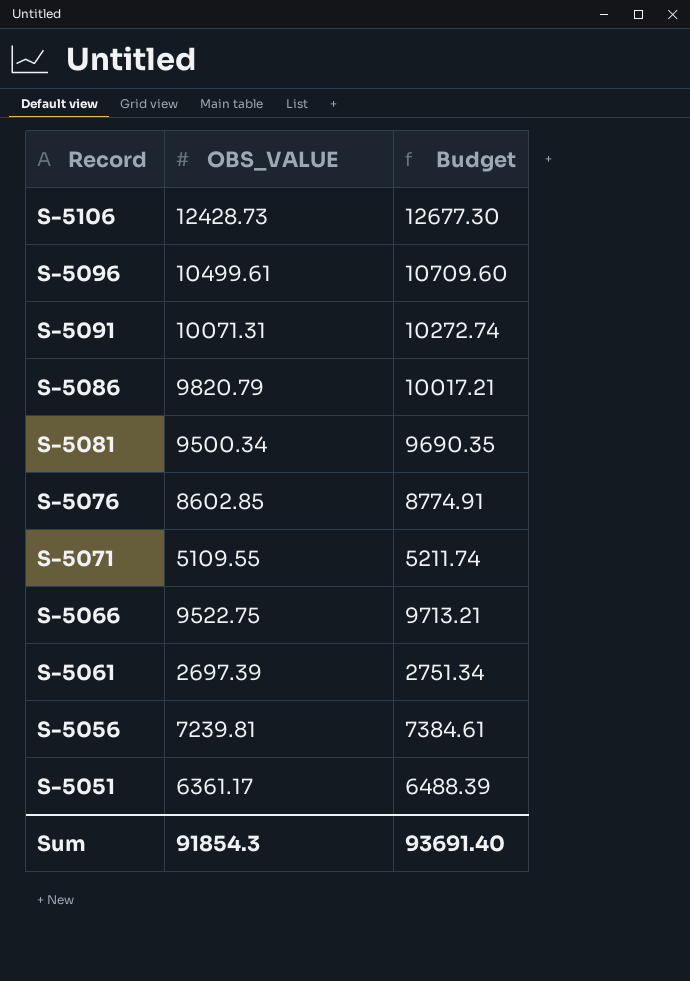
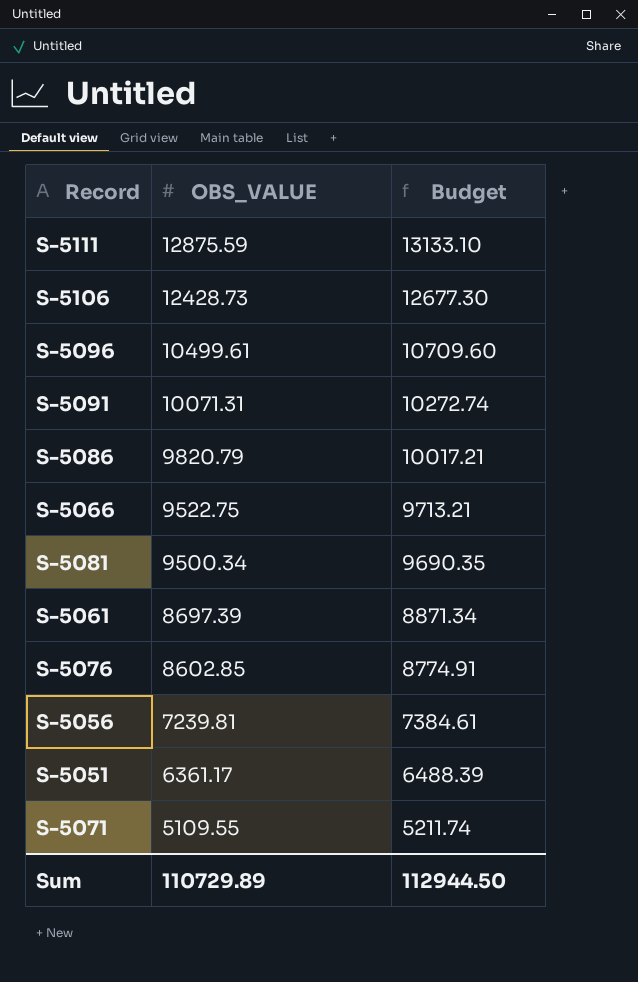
row order: Record descending -> OBS_VALUE descending
row S-5111: none -> 12875.59 | 13133.10
S-5061 | OBS_VALUE: 2697.39 -> 8697.39
S-5061 | Budget: 2751.34 -> 8871.34
Sum | OBS_VALUE: 91854.3 -> 110729.89
Sum | Budget: 93691.40 -> 112944.50

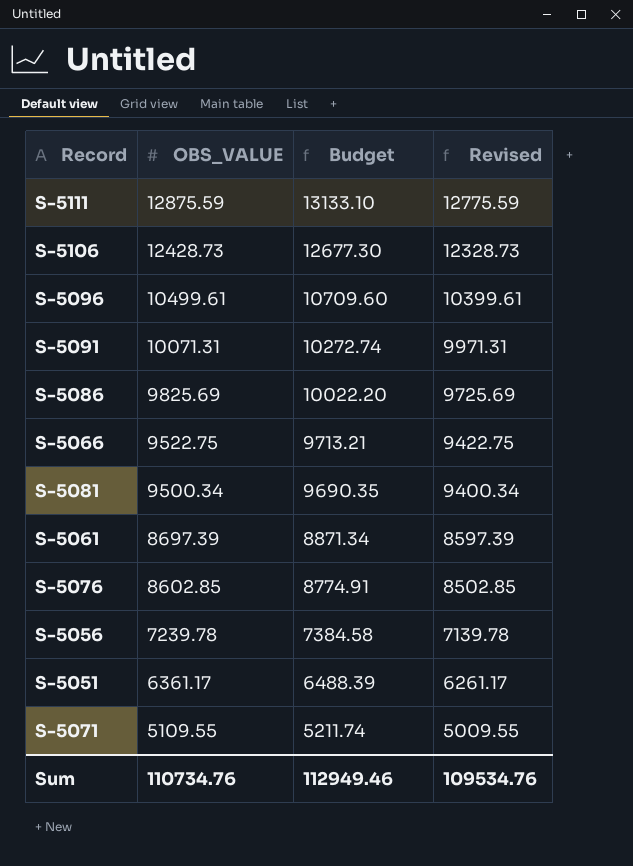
column Revised | formula: none -> [OBS_VALUE] - 100
S-5086 | OBS_VALUE: 9820.79 -> 9825.69
S-5086 | Budget: 10017.21 -> 10022.20
S-5056 | OBS_VALUE: 7239.81 -> 7239.78
S-5056 | Budget: 7384.61 -> 7384.58
Sum | OBS_VALUE: 110729.89 -> 110734.76
Sum | Budget: 112944.50 -> 112949.46

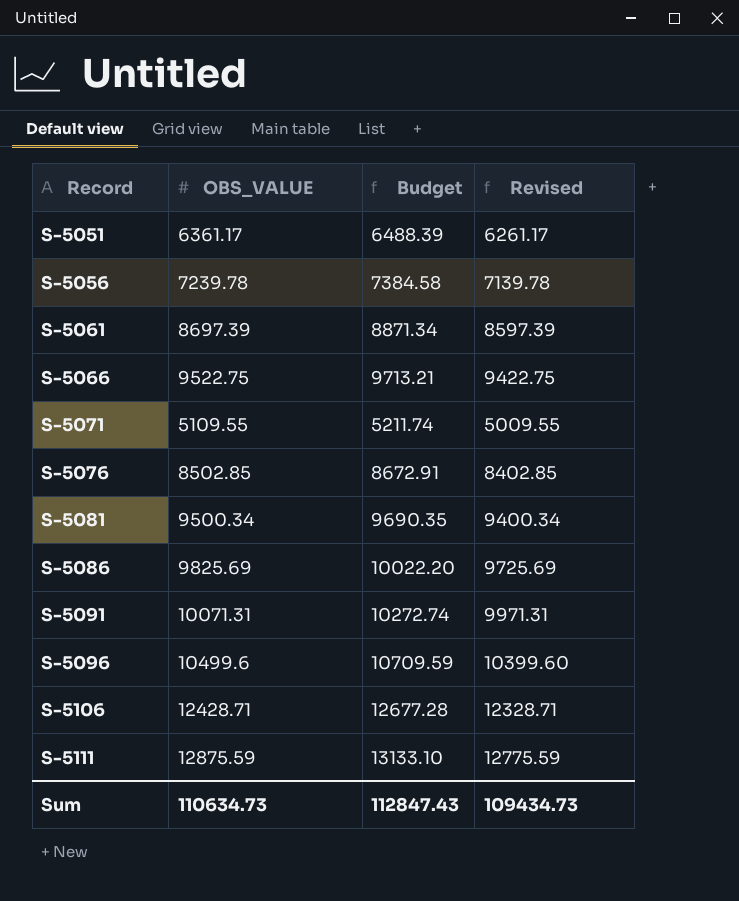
row order: OBS_VALUE descending -> Record ascending
S-5076 | OBS_VALUE: 8602.85 -> 8502.85
S-5076 | Budget: 8774.91 -> 8672.91
S-5076 | Revised: 8502.85 -> 8402.85
S-5096 | OBS_VALUE: 10499.61 -> 10499.6
S-5096 | Budget: 10709.60 -> 10709.59
S-5096 | Revised: 10399.61 -> 10399.60
S-5106 | OBS_VALUE: 12428.73 -> 12428.71
S-5106 | Budget: 12677.30 -> 12677.28
S-5106 | Revised: 12328.73 -> 12328.71
Sum | OBS_VALUE: 110734.76 -> 110634.73
Sum | Budget: 112949.46 -> 112847.43
Sum | Revised: 109534.76 -> 109434.73

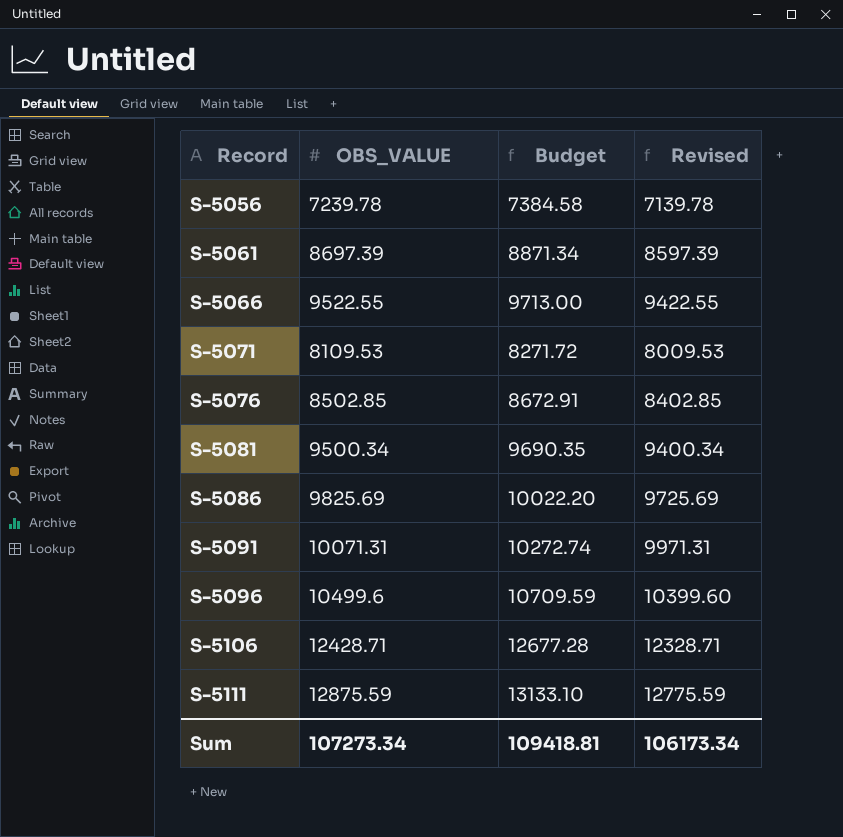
row S-5051: 6361.17 | 6488.39 | 6261.17 -> none
S-5066 | OBS_VALUE: 9522.75 -> 9522.55
S-5066 | Budget: 9713.21 -> 9713.00
S-5066 | Revised: 9422.75 -> 9422.55
S-5071 | OBS_VALUE: 5109.55 -> 8109.53
S-5071 | Budget: 5211.74 -> 8271.72
S-5071 | Revised: 5009.55 -> 8009.53
Sum | OBS_VALUE: 110634.73 -> 107273.34
Sum | Budget: 112847.43 -> 109418.81
Sum | Revised: 109434.73 -> 106173.34

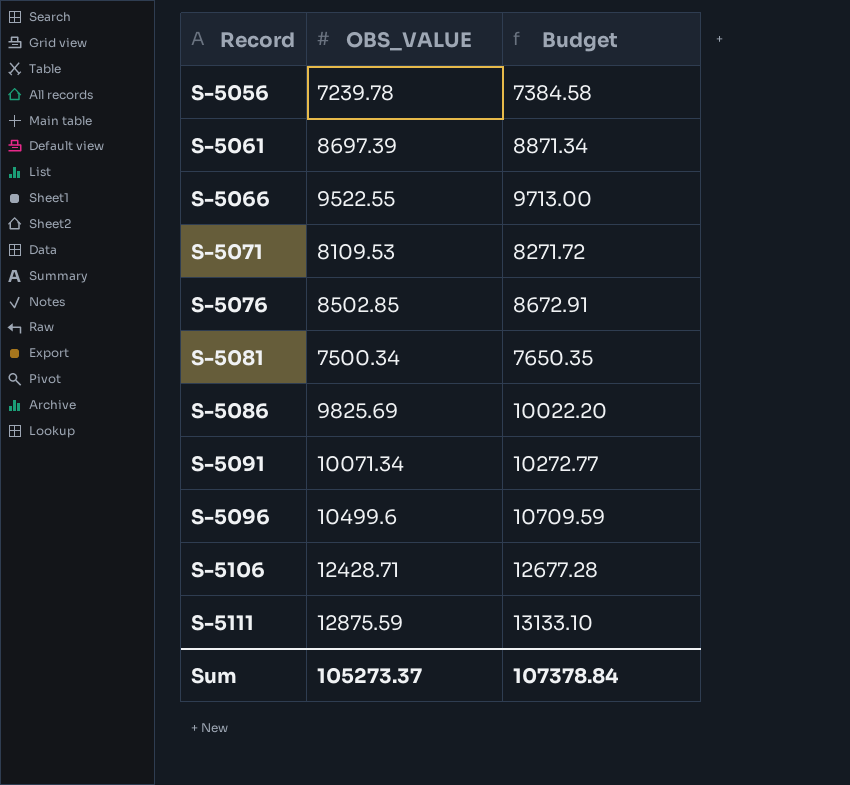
column Revised | formula: [OBS_VALUE] - 100 -> none
S-5081 | OBS_VALUE: 9500.34 -> 7500.34
S-5081 | Budget: 9690.35 -> 7650.35
S-5091 | OBS_VALUE: 10071.31 -> 10071.34
S-5091 | Budget: 10272.74 -> 10272.77
Sum | OBS_VALUE: 107273.34 -> 105273.37
Sum | Budget: 109418.81 -> 107378.84

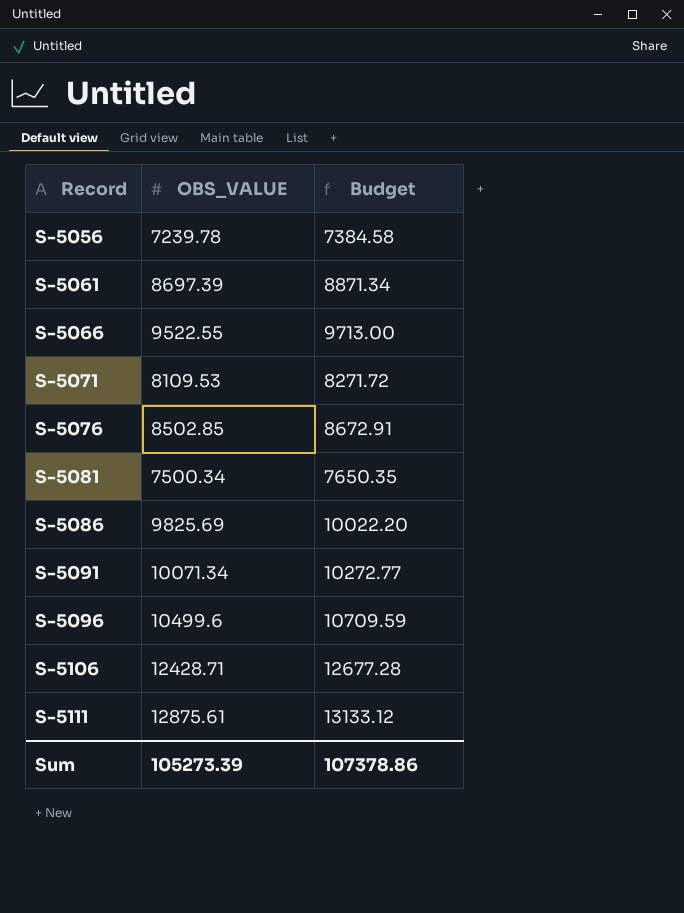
S-5111 | OBS_VALUE: 12875.59 -> 12875.61
S-5111 | Budget: 13133.10 -> 13133.12
Sum | OBS_VALUE: 105273.37 -> 105273.39
Sum | Budget: 107378.84 -> 107378.86

